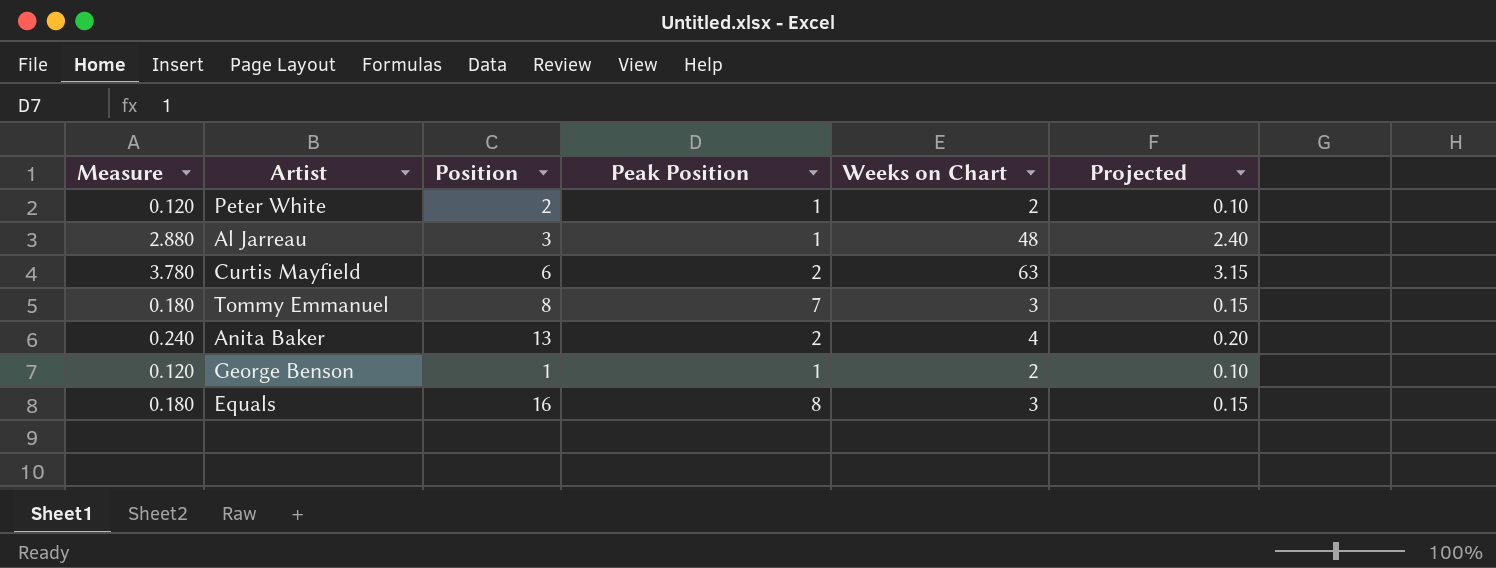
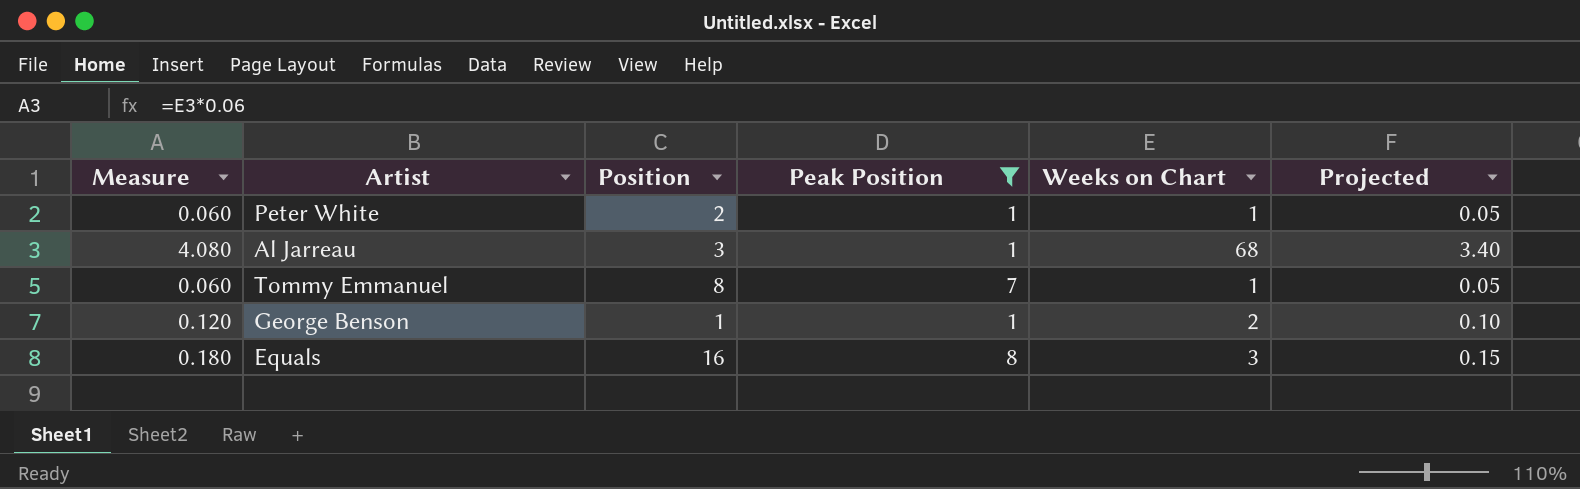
filter: none -> Peak Position != 2
Peter White | Measure: 0.120 -> 0.060
Peter White | Weeks on Chart: 2 -> 1
Peter White | Projected: 0.10 -> 0.05
Al Jarreau | Measure: 2.880 -> 4.080
Al Jarreau | Weeks on Chart: 48 -> 68
Al Jarreau | Projected: 2.40 -> 3.40
Tommy Emmanuel | Measure: 0.180 -> 0.060
Tommy Emmanuel | Weeks on Chart: 3 -> 1
Tommy Emmanuel | Projected: 0.15 -> 0.05

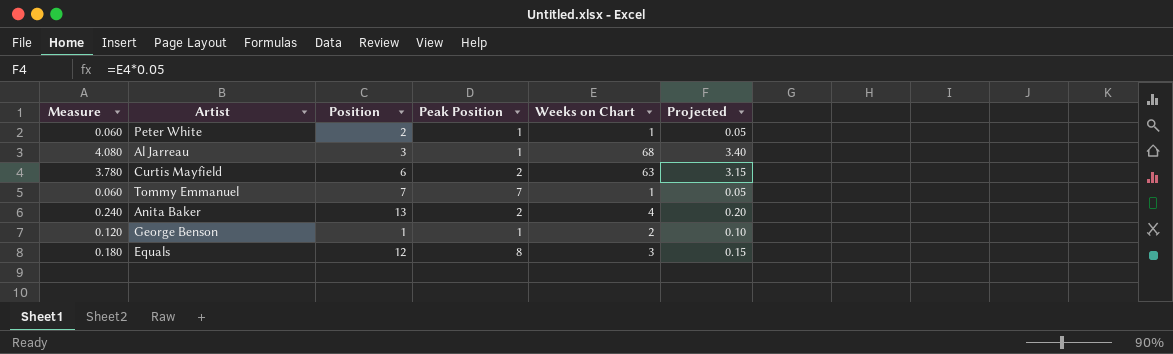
filter: Peak Position != 2 -> none
Tommy Emmanuel | Position: 8 -> 7
Equals | Position: 16 -> 12

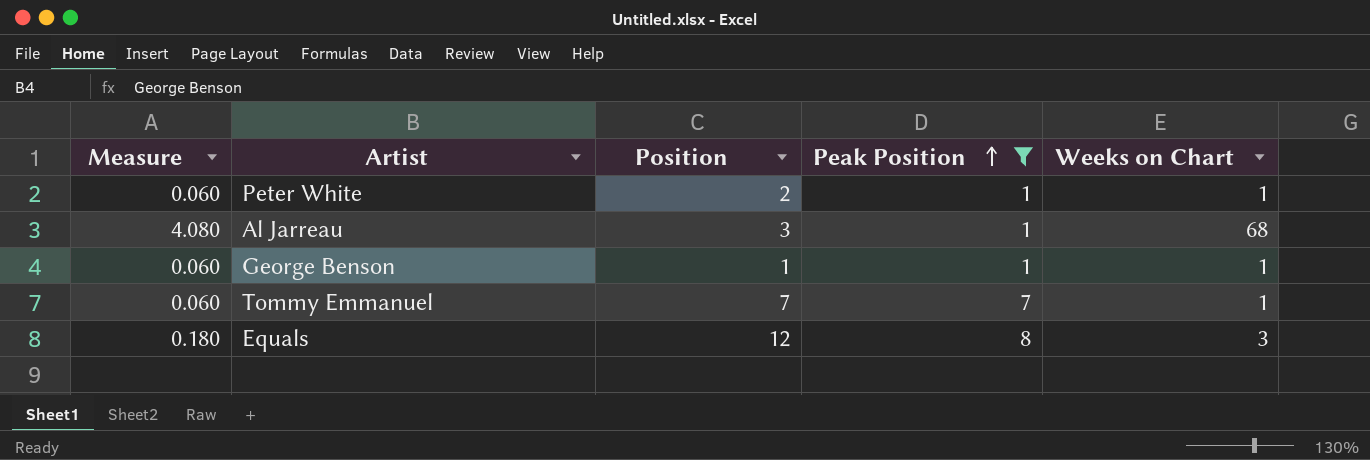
filter: none -> Peak Position != 2
row order: none -> Peak Position ascending
column Projected | formula: [Weeks on Chart] * 0.05 -> none
George Benson | Measure: 0.120 -> 0.060
George Benson | Weeks on Chart: 2 -> 1

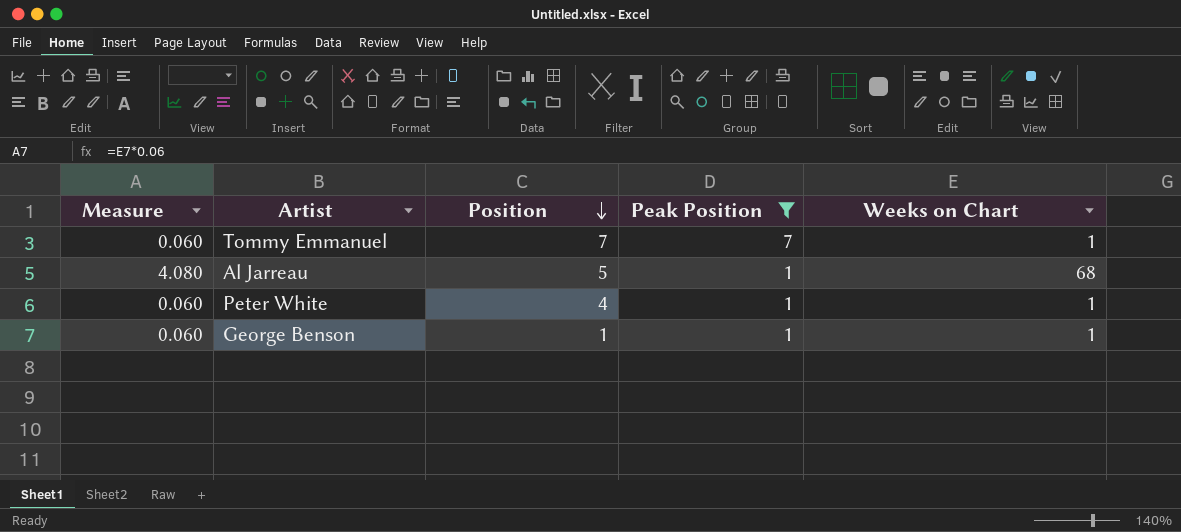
row order: Peak Position ascending -> Position descending
row Equals: 0.180 | 12 | 8 | 3 -> none
Al Jarreau | Position: 3 -> 5
Peter White | Position: 2 -> 4

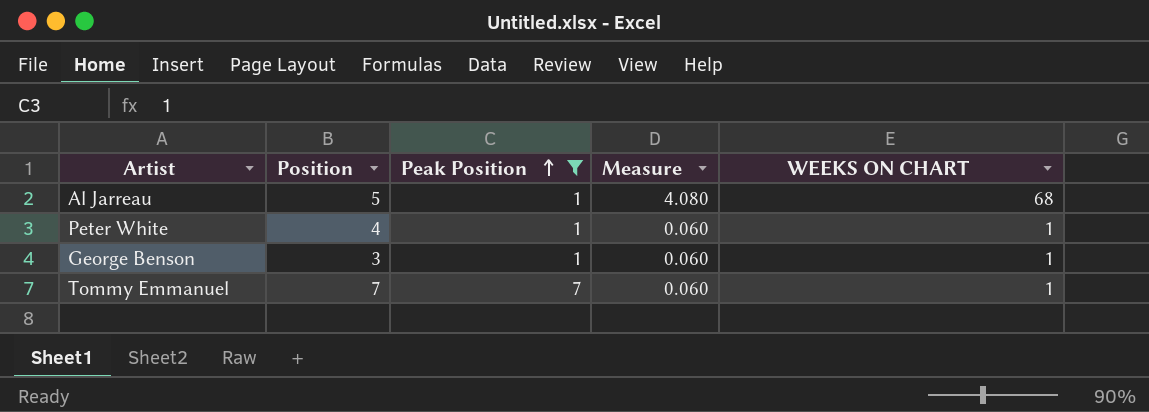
row order: Position descending -> Peak Position ascending
column Measure | position: 1 -> 4
column name: Weeks on Chart -> WEEKS ON CHART
George Benson | Position: 1 -> 3

